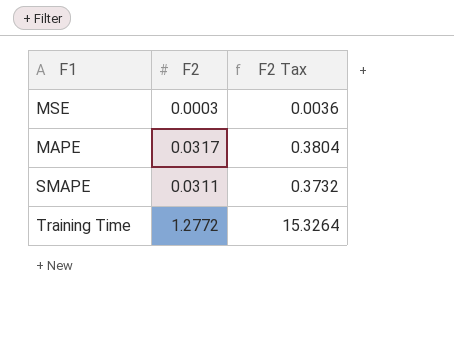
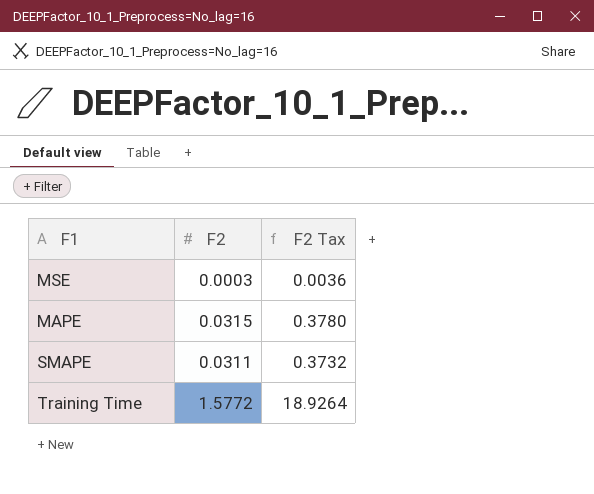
MAPE | F2: 0.0317 -> 0.0315
MAPE | F2 Tax: 0.3804 -> 0.3780
Training Time | F2: 1.2772 -> 1.5772
Training Time | F2 Tax: 15.3264 -> 18.9264

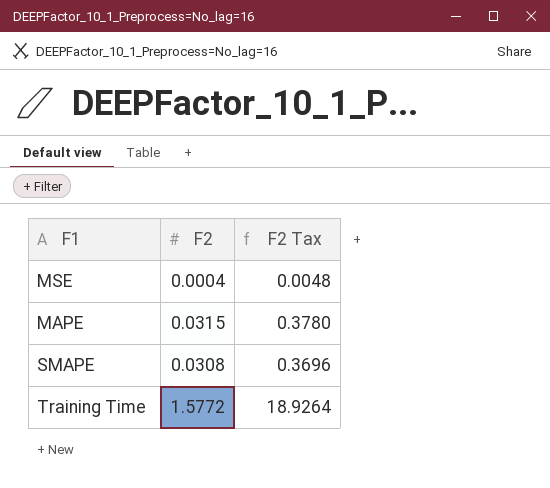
MSE | F2: 0.0003 -> 0.0004
MSE | F2 Tax: 0.0036 -> 0.0048
SMAPE | F2: 0.0311 -> 0.0308
SMAPE | F2 Tax: 0.3732 -> 0.3696

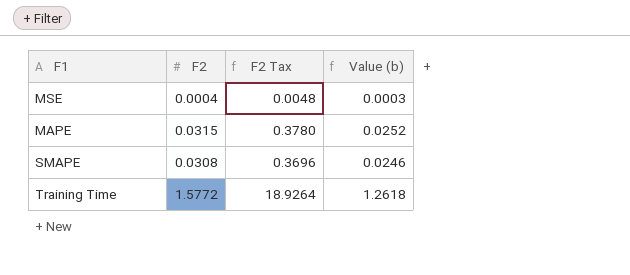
column Value (b) | formula: none -> [F2] * 0.8

